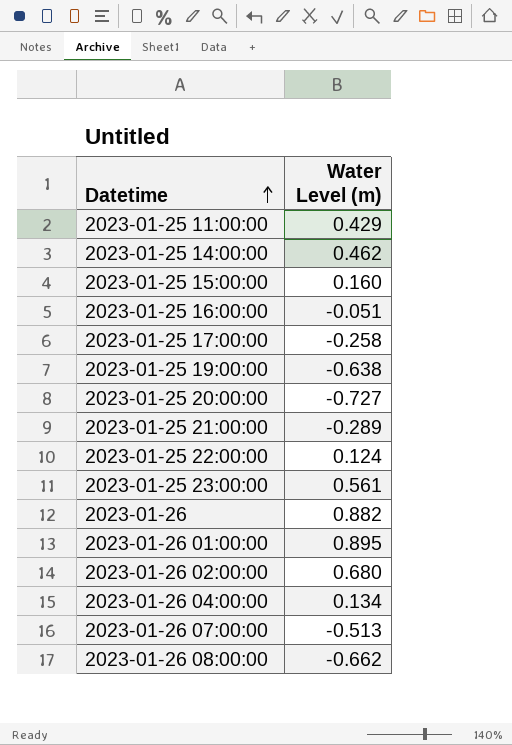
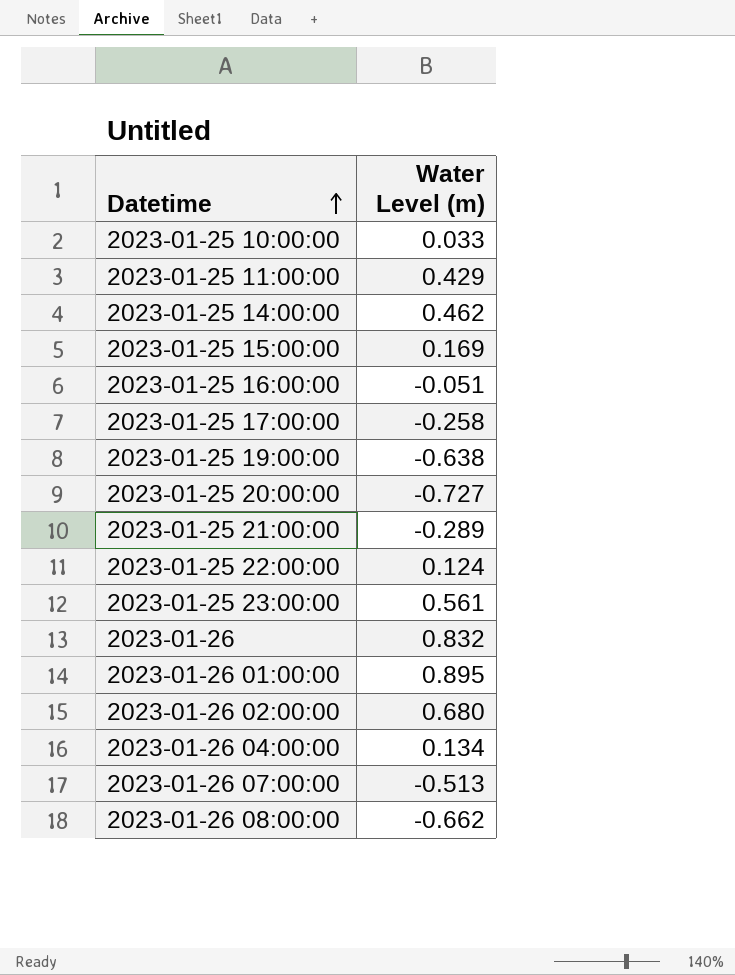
row 2023-01-25 10:00:00: none -> 0.033
2023-01-25 15:00:00 | Water Level (m): 0.160 -> 0.169
2023-01-26 | Water Level (m): 0.882 -> 0.832

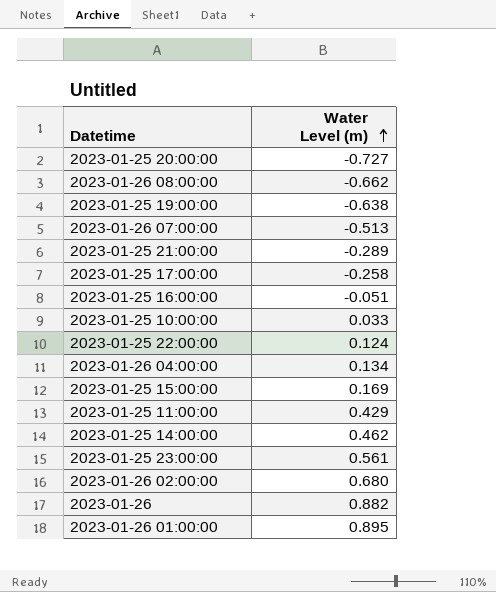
row order: Datetime ascending -> Water Level (m) ascending
2023-01-26 | Water Level (m): 0.832 -> 0.882

